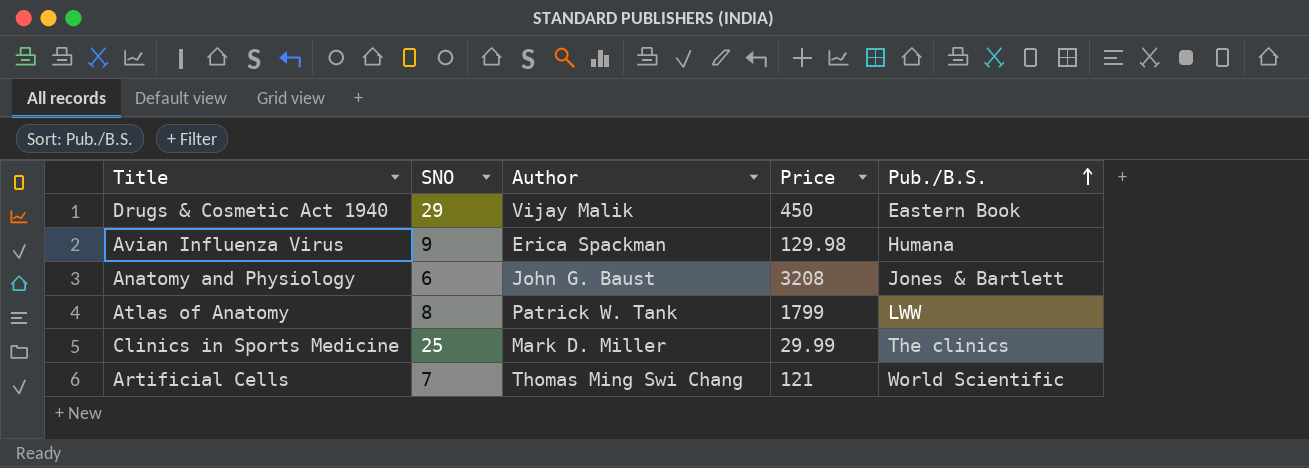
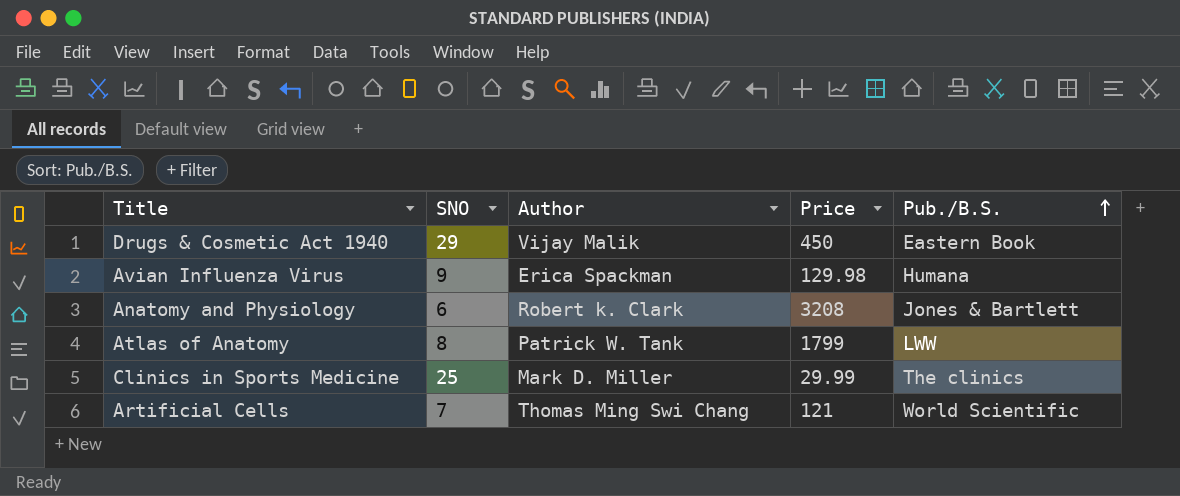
Anatomy and Physiology | Author: John G. Baust -> Robert k. Clark

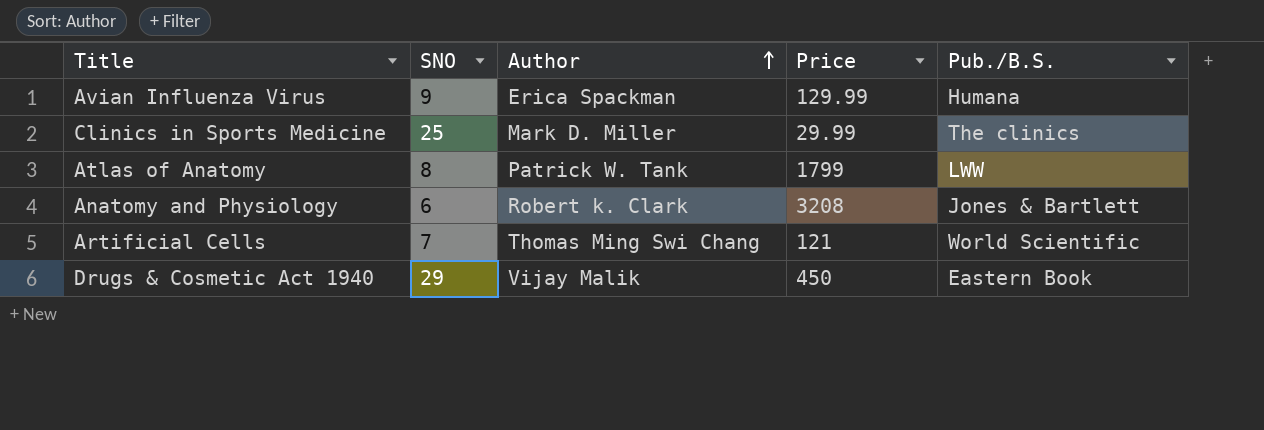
row order: Pub./B.S. ascending -> Author ascending
Avian Influenza Virus | Price: 129.98 -> 129.99

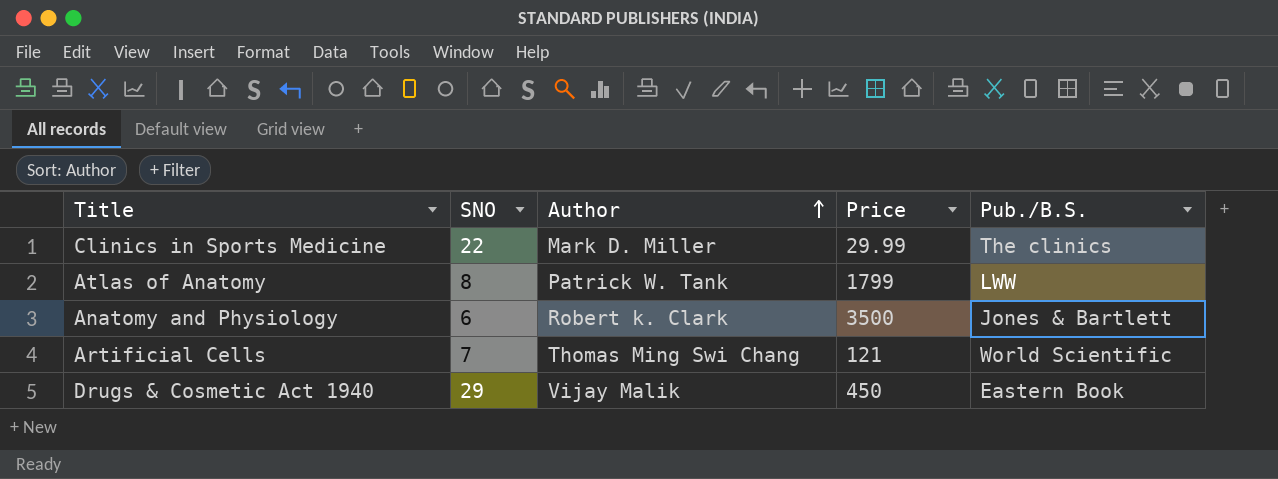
row Avian Influenza Virus: 9 | Erica Spackman | 129.99 | Humana -> none
Clinics in Sports Medicine | SNO: 25 -> 22
Anatomy and Physiology | Price: 3208 -> 3500

